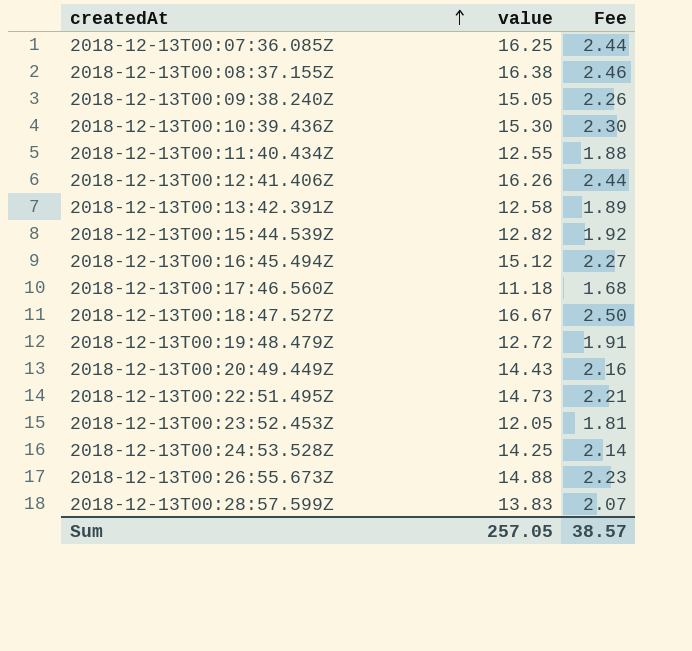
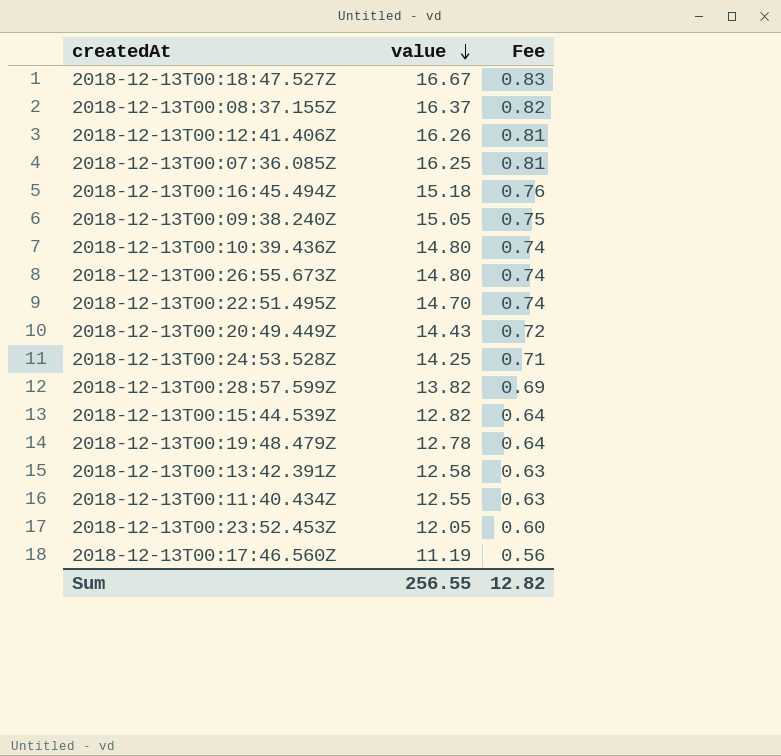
row order: createdAt ascending -> value descending
column Fee | formula: [value] * 0.15 -> [value] * 0.05
2018-12-13T00:08:37.155Z | value: 16.38 -> 16.37
2018-12-13T00:16:45.494Z | value: 15.12 -> 15.18
2018-12-13T00:10:39.436Z | value: 15.30 -> 14.80
2018-12-13T00:26:55.673Z | value: 14.88 -> 14.80
2018-12-13T00:22:51.495Z | value: 14.73 -> 14.70
2018-12-13T00:28:57.599Z | value: 13.83 -> 13.82
2018-12-13T00:19:48.479Z | value: 12.72 -> 12.78
2018-12-13T00:17:46.560Z | value: 11.18 -> 11.19
Sum | value: 257.05 -> 256.55
Sum | Fee: 38.57 -> 12.82

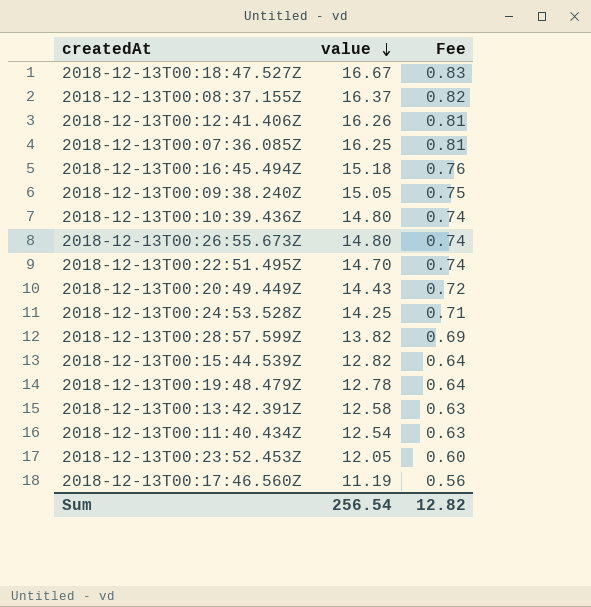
2018-12-13T00:11:40.434Z | value: 12.55 -> 12.54
Sum | value: 256.55 -> 256.54

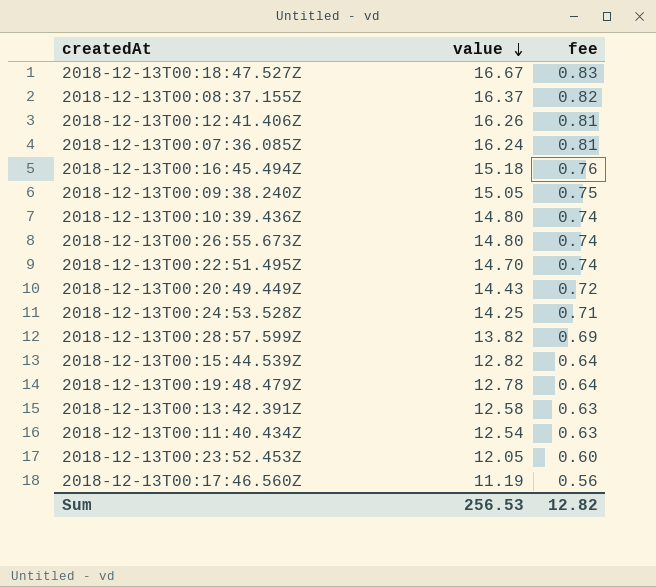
column name: Fee -> fee
2018-12-13T00:07:36.085Z | value: 16.25 -> 16.24
Sum | value: 256.54 -> 256.53

